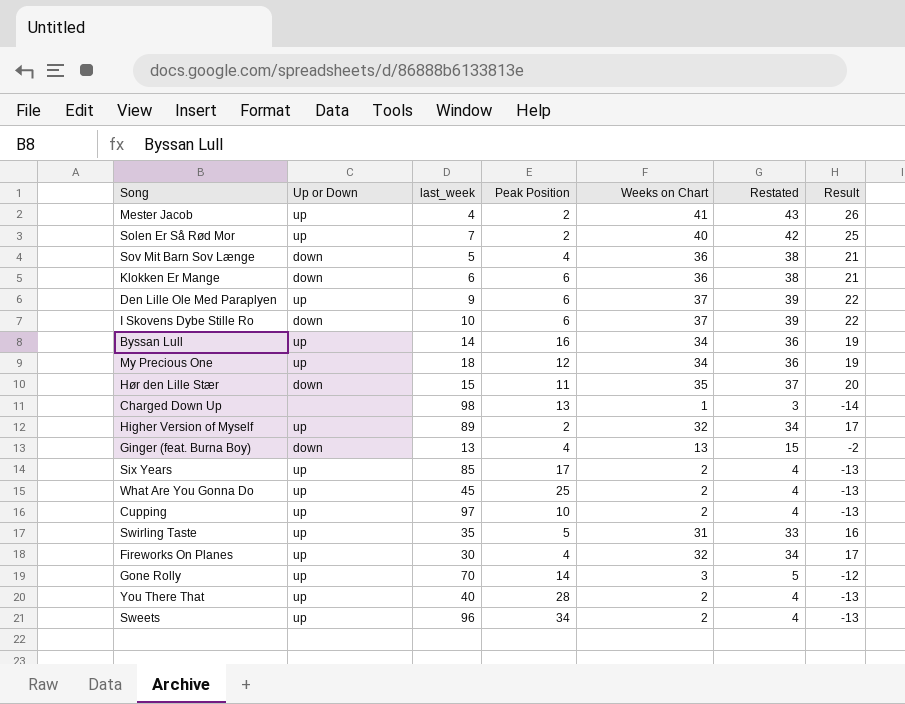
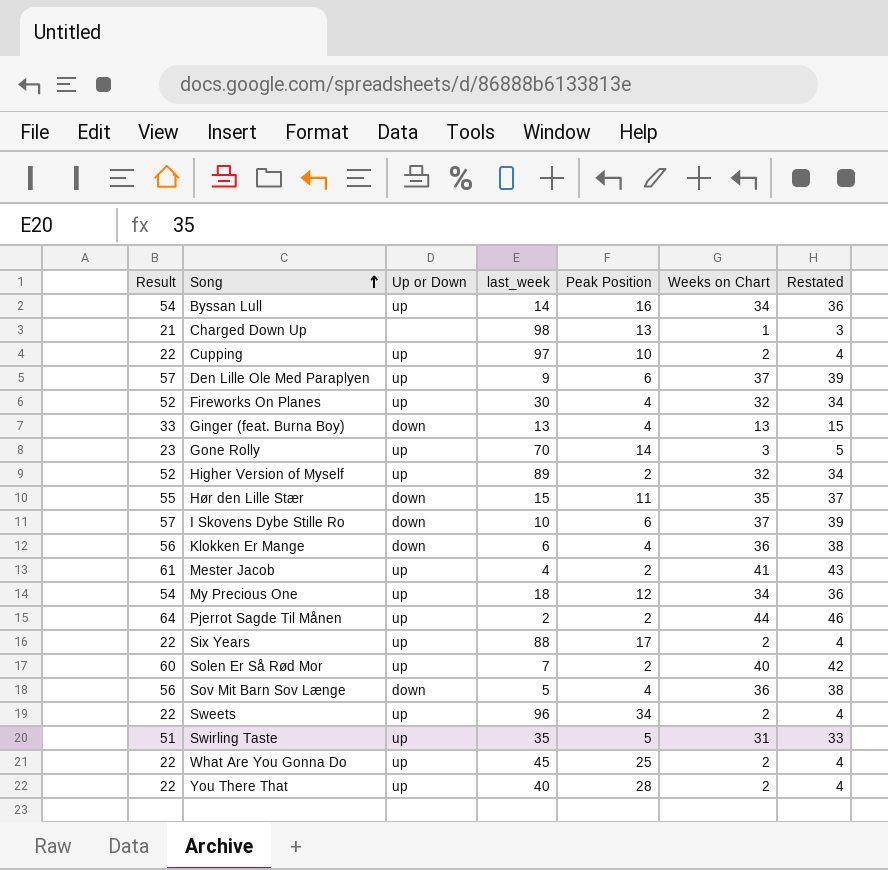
row order: none -> Song ascending
column Result | formula: [Weeks on Chart] - 15 -> [Weeks on Chart] + 20
column Result | position: 7 -> 1
Klokken Er Mange | Peak Position: 6 -> 4
row Pjerrot Sagde Til Månen: none -> 64 | up | 2 | 2 | 44 | 46
Six Years | last_week: 85 -> 88

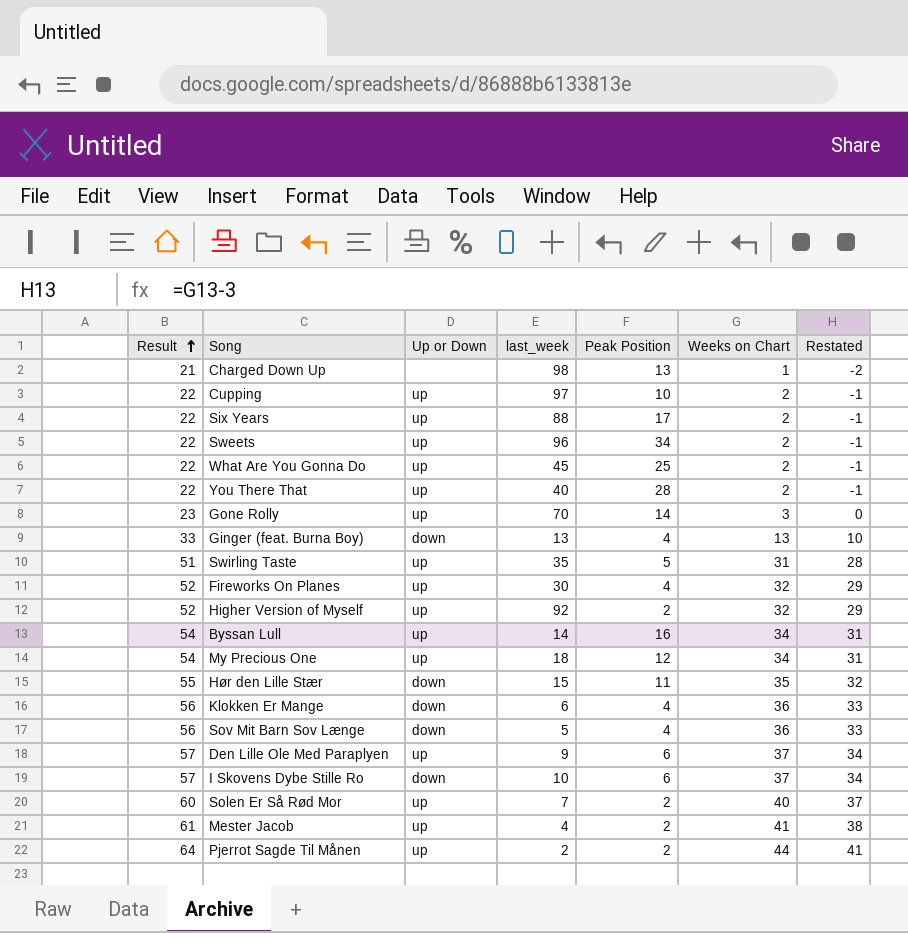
row order: Song ascending -> Result ascending
column Restated | formula: [Weeks on Chart] + 2 -> [Weeks on Chart] - 3
Higher Version of Myself | last_week: 89 -> 92

